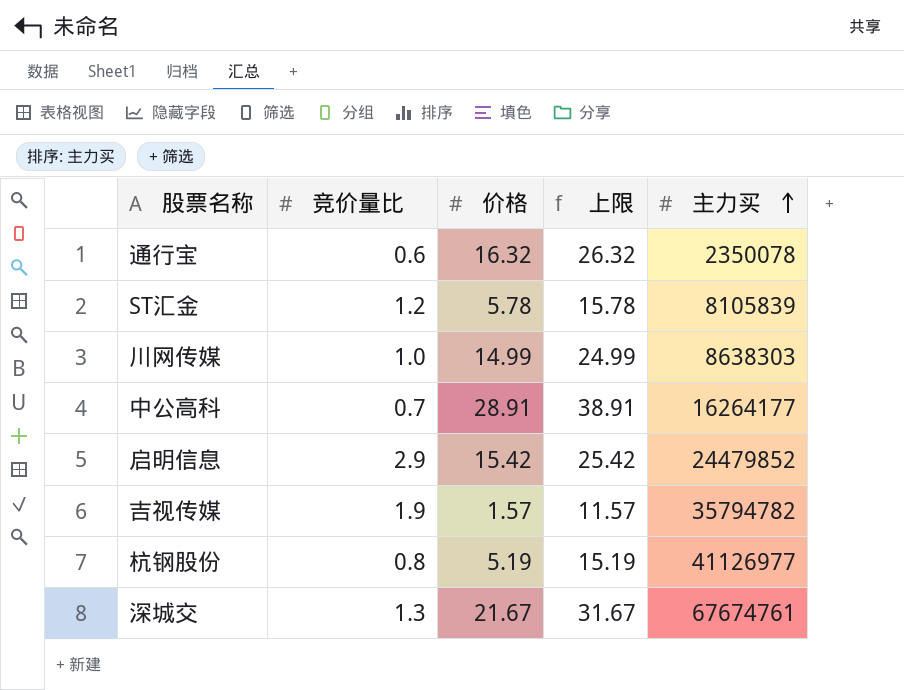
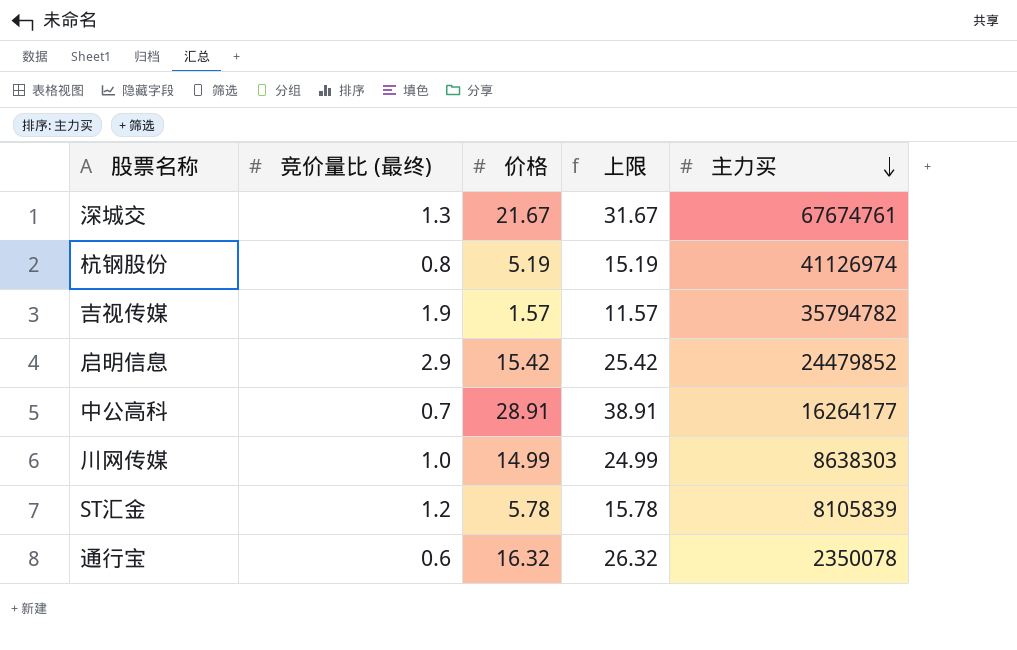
row order: 主力买 ascending -> 主力买 descending
column name: 竞价量比 -> 竞价量比 (最终)
杭钢股份 | 主力买: 41126977 -> 41126974

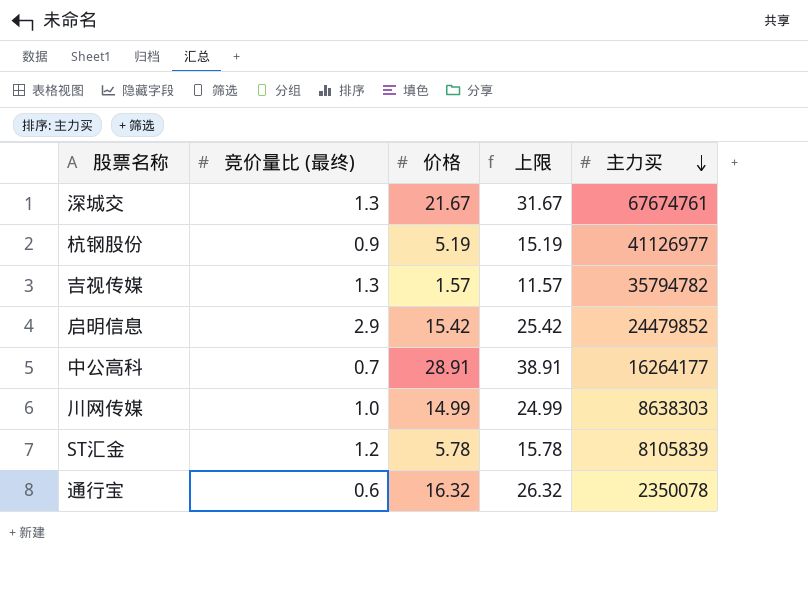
杭钢股份 | 竞价量比 (最终): 0.8 -> 0.9
杭钢股份 | 主力买: 41126974 -> 41126977
吉视传媒 | 竞价量比 (最终): 1.9 -> 1.3

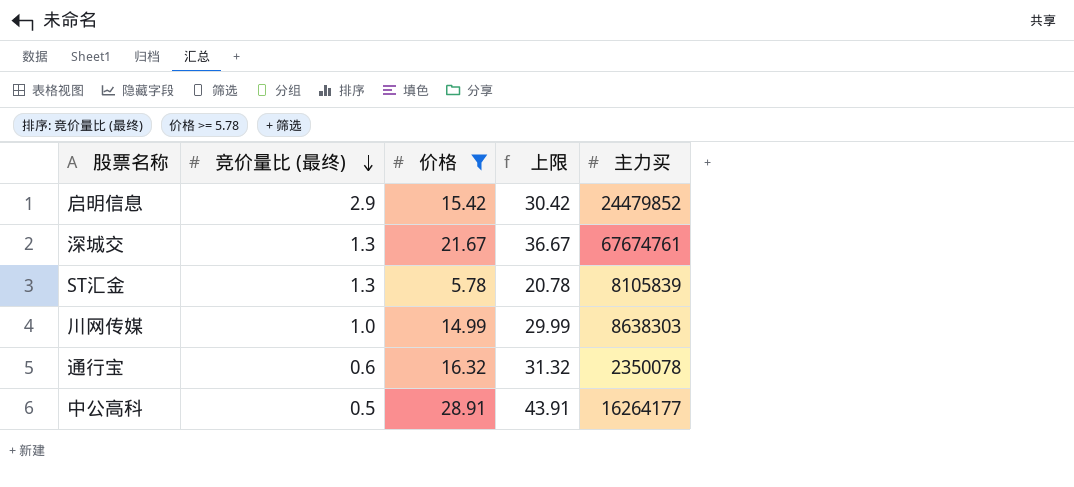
filter: none -> 价格 >= 5.78
row order: 主力买 descending -> 竞价量比 (最终) descending
column 上限 | formula: [价格] + 10 -> [价格] + 15
ST汇金 | 竞价量比 (最终): 1.2 -> 1.3
中公高科 | 竞价量比 (最终): 0.7 -> 0.5

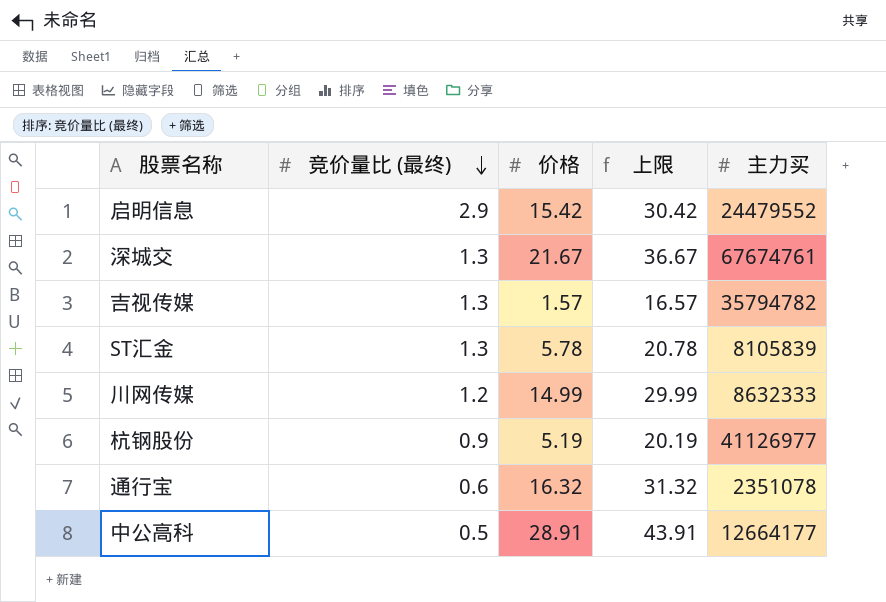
filter: 价格 >= 5.78 -> none
启明信息 | 主力买: 24479852 -> 24479552
川网传媒 | 竞价量比 (最终): 1.0 -> 1.2
川网传媒 | 主力买: 8638303 -> 8632333
通行宝 | 主力买: 2350078 -> 2351078
中公高科 | 主力买: 16264177 -> 12664177

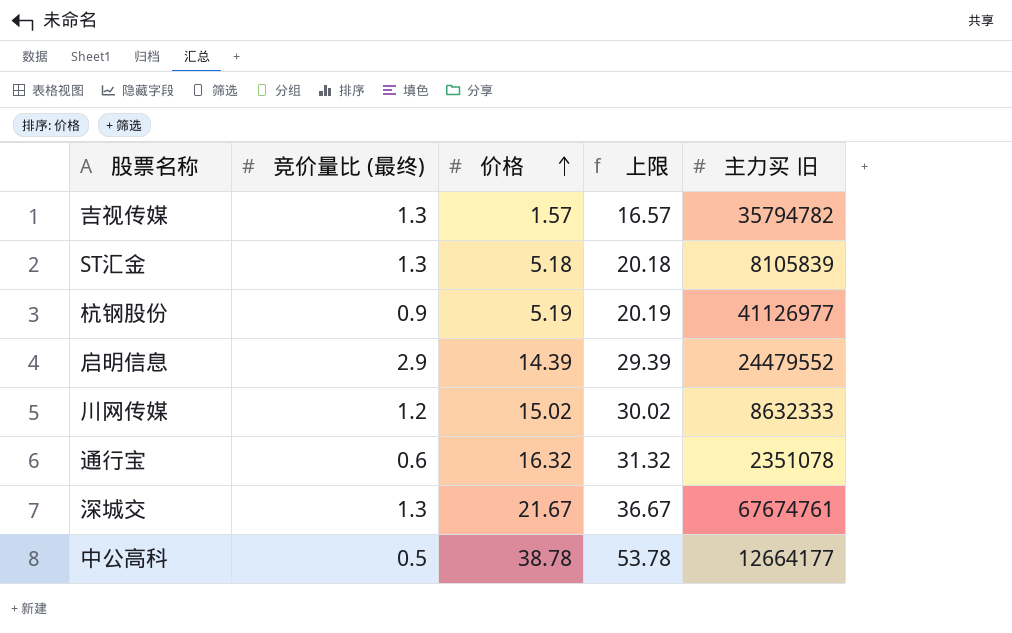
row order: 竞价量比 (最终) descending -> 价格 ascending
column name: 主力买 -> 主力买 旧
ST汇金 | 价格: 5.78 -> 5.18
ST汇金 | 上限: 20.78 -> 20.18
启明信息 | 价格: 15.42 -> 14.39
启明信息 | 上限: 30.42 -> 29.39
川网传媒 | 价格: 14.99 -> 15.02
川网传媒 | 上限: 29.99 -> 30.02
中公高科 | 价格: 28.91 -> 38.78
中公高科 | 上限: 43.91 -> 53.78

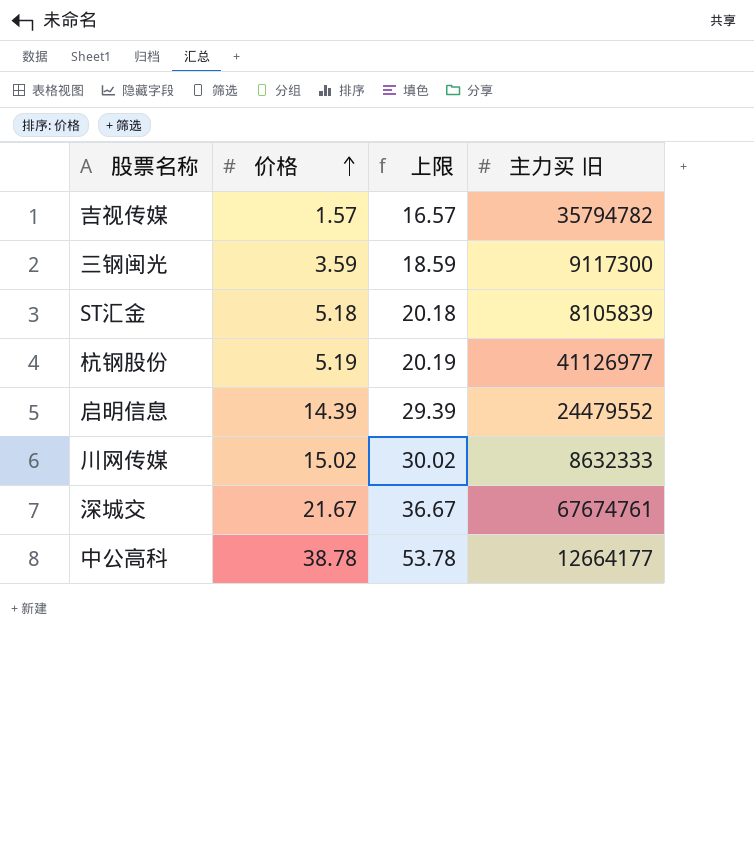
column 竞价量比 (最终) | position: 2 -> none
row 通行宝: 0.6 | 16.32 | 31.32 | 2351078 -> none
row 三钢闽光: none -> 3.59 | 18.59 | 9117300

